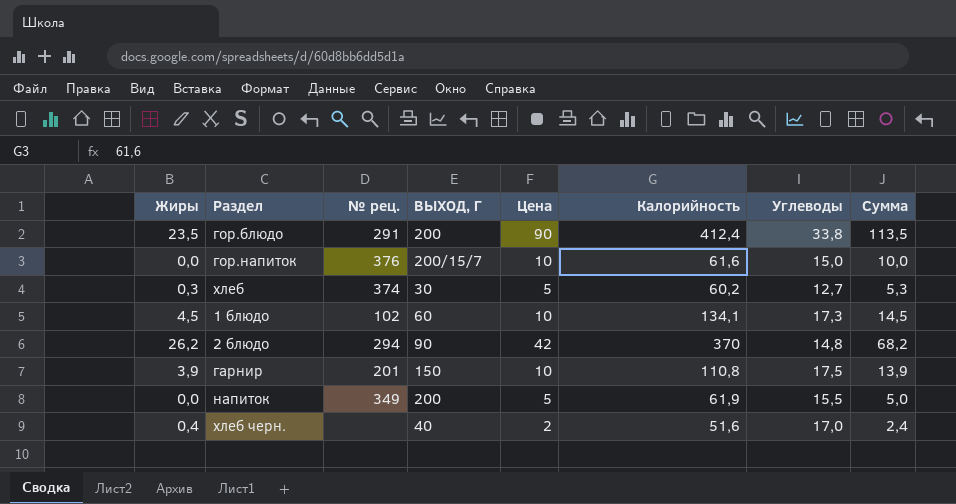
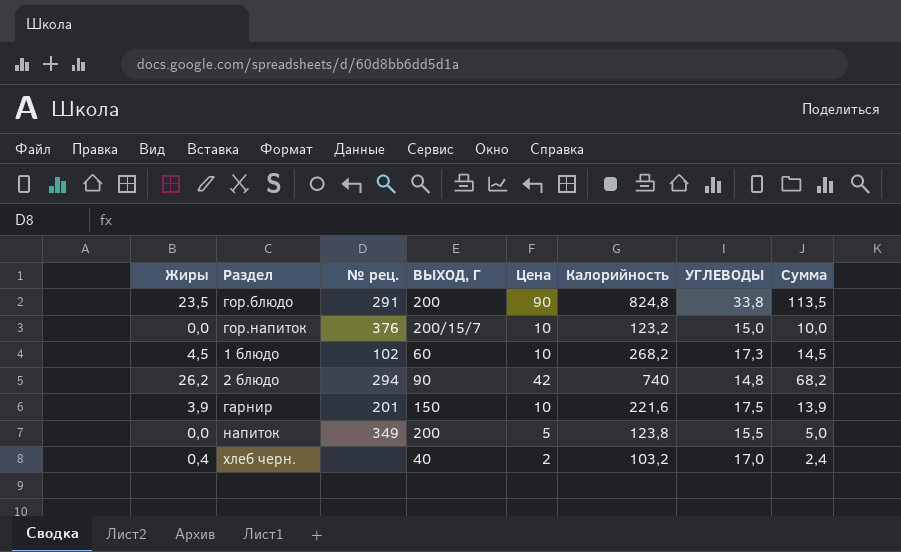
column name: Углеводы -> УГЛЕВОДЫ
row хлеб: 0,3 | 374 | 30 | 5 | 60,2 | 12,7 | 5,3 -> none
гор.блюдо | Калорийность: 412,4 -> 824,8
гор.напиток | Калорийность: 61,6 -> 123,2
1 блюдо | Калорийность: 134,1 -> 268,2
2 блюдо | Калорийность: 370 -> 740
гарнир | Калорийность: 110,8 -> 221,6
напиток | Калорийность: 61,9 -> 123,8
хлеб черн. | Калорийность: 51,6 -> 103,2

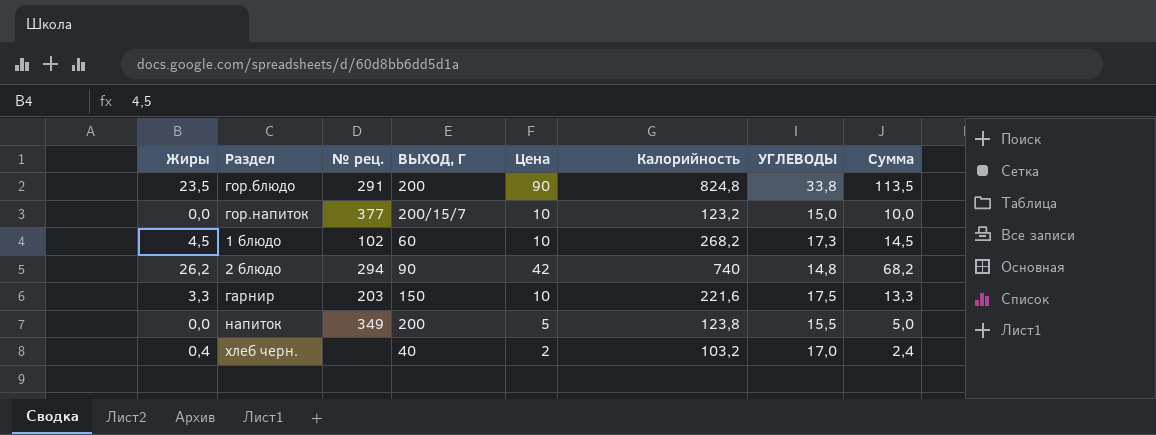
гор.напиток | № рец.: 376 -> 377
гарнир | Жиры: 3,9 -> 3,3
гарнир | № рец.: 201 -> 203
гарнир | Сумма: 13,9 -> 13,3

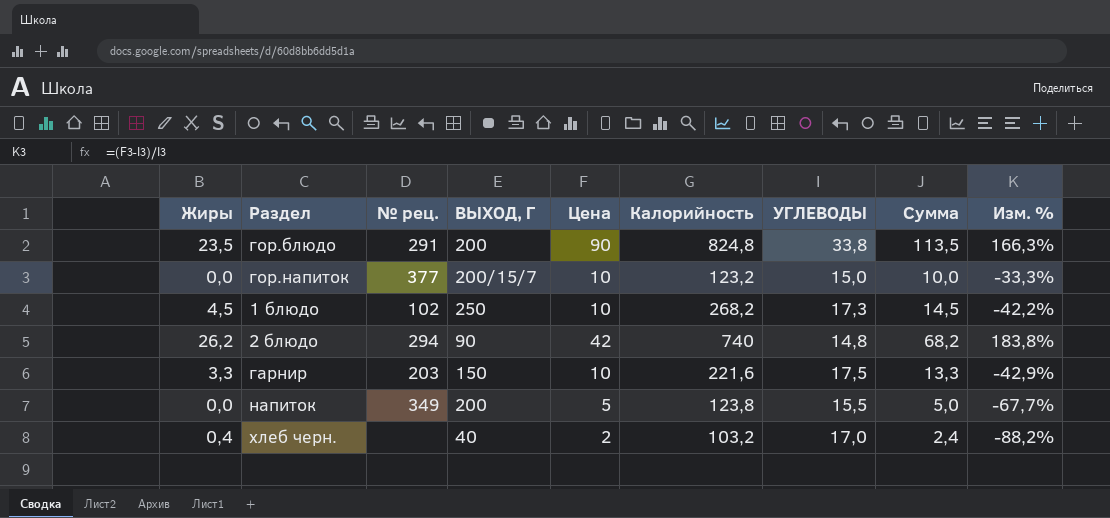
column Изм. % | formula: none -> ([Цена] - [УГЛЕВОДЫ]) / [УГЛЕВОДЫ]
1 блюдо | ВЫХОД, Г: 60 -> 250

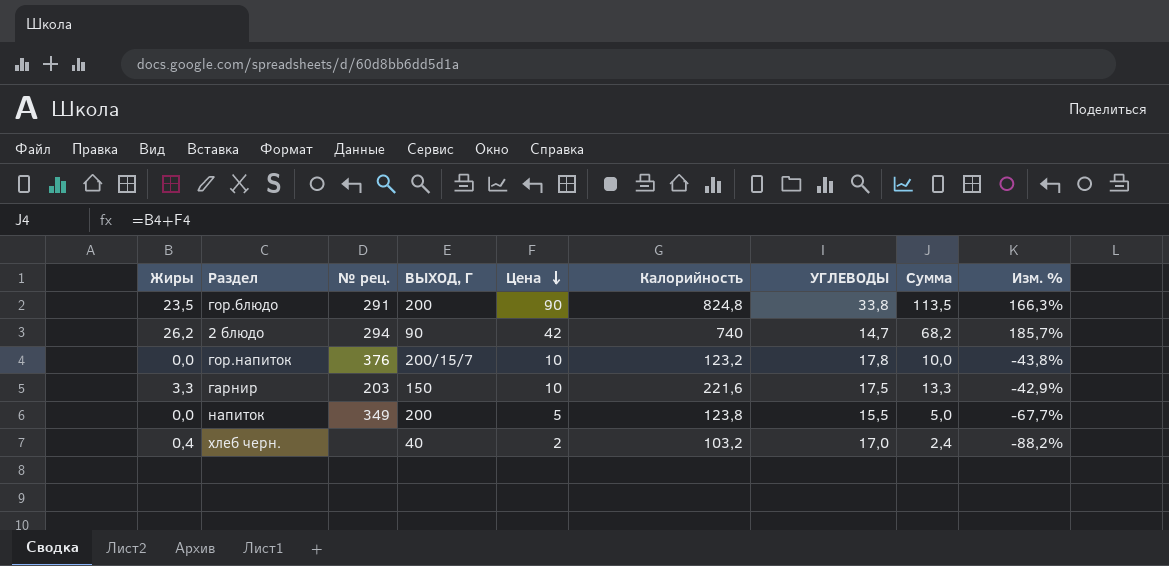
row order: none -> Цена descending
row 1 блюдо: 4,5 | 102 | 250 | 10 | 268,2 | 17,3 | 14,5 | -42,2% -> none
2 блюдо | УГЛЕВОДЫ: 14,8 -> 14,7
2 блюдо | Изм. %: 183,8% -> 185,7%
гор.напиток | № рец.: 377 -> 376
гор.напиток | УГЛЕВОДЫ: 15,0 -> 17,8
гор.напиток | Изм. %: -33,3% -> -43,8%

